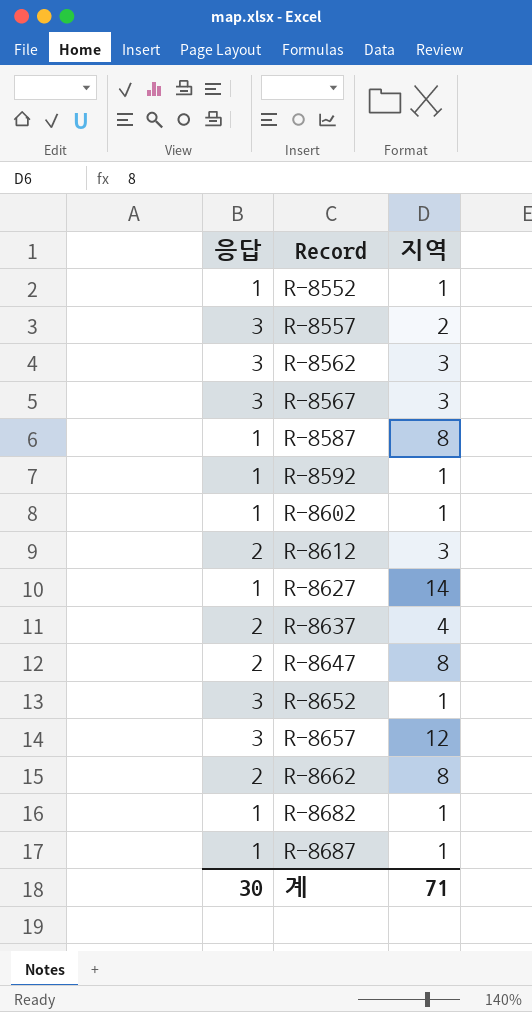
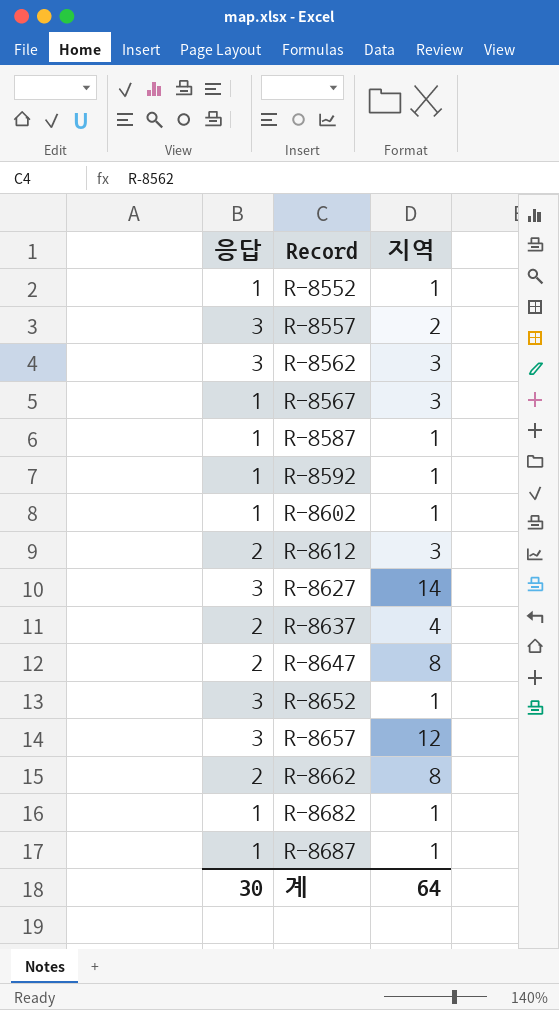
R-8567 | 응답: 3 -> 1
R-8587 | 지역: 8 -> 1
R-8627 | 응답: 1 -> 3
계 | 지역: 71 -> 64

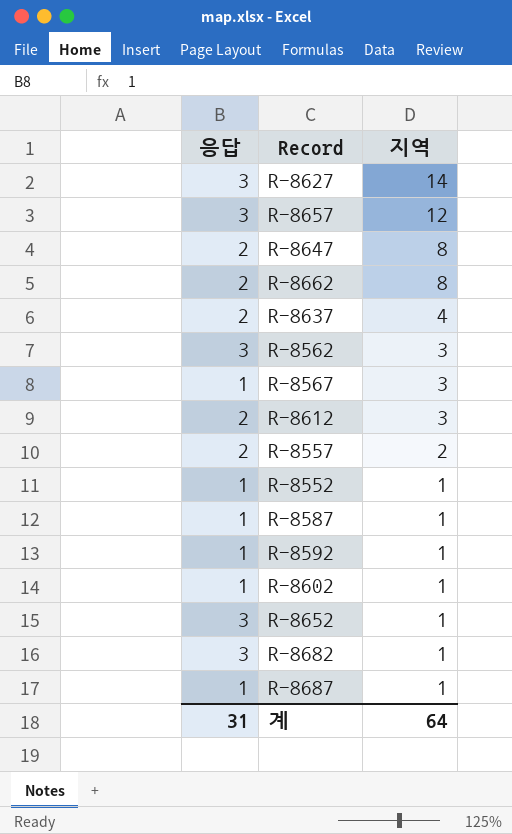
row order: Record ascending -> 지역 descending
R-8557 | 응답: 3 -> 2
R-8682 | 응답: 1 -> 3
계 | 응답: 30 -> 31

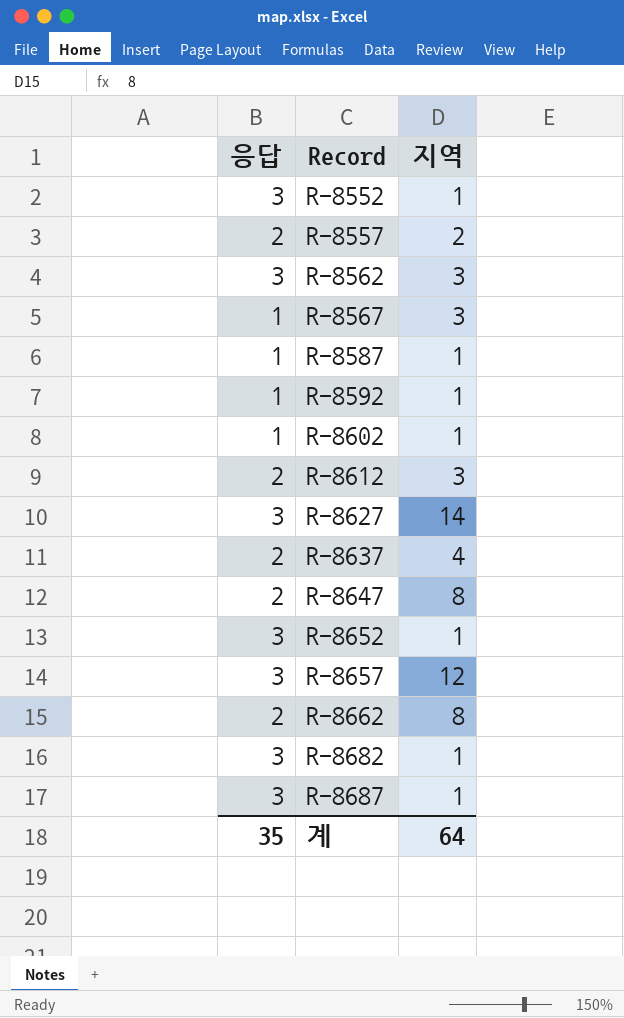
row order: 지역 descending -> Record ascending
R-8552 | 응답: 1 -> 3
R-8687 | 응답: 1 -> 3
계 | 응답: 31 -> 35

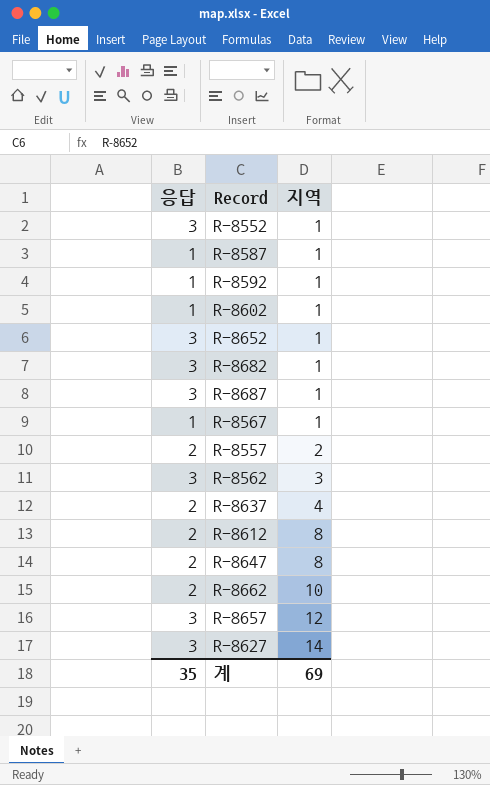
row order: Record ascending -> 지역 ascending
R-8567 | 지역: 3 -> 1
R-8612 | 지역: 3 -> 8
R-8662 | 지역: 8 -> 10
계 | 지역: 64 -> 69

